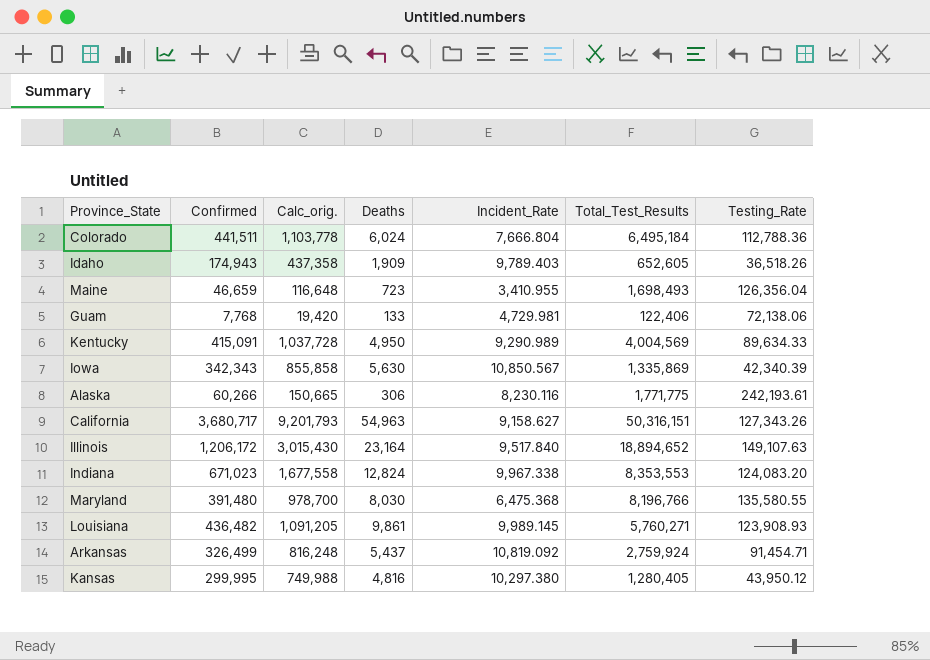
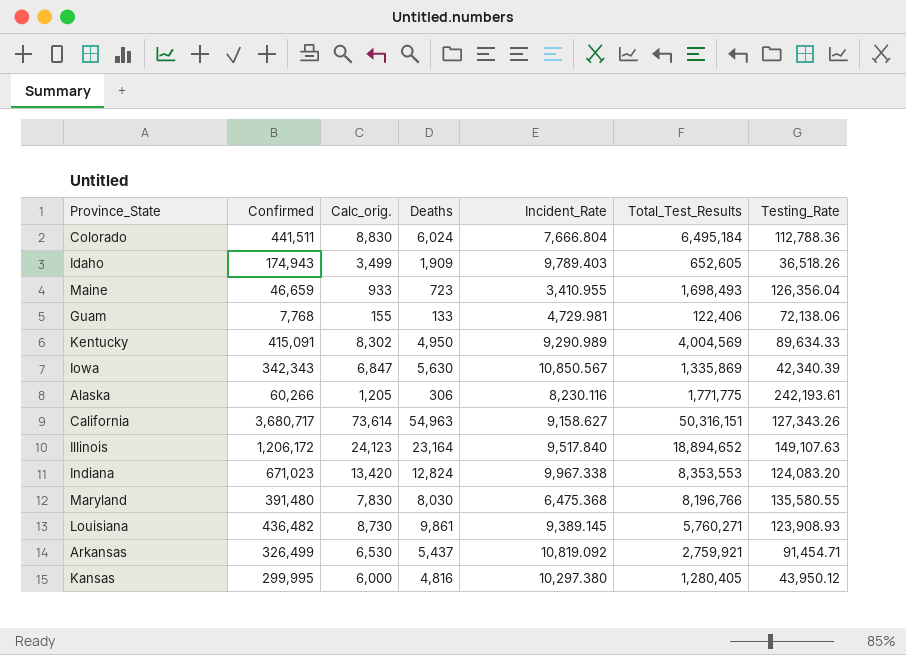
column Calc_orig. | formula: [Confirmed] * 2.5 -> [Confirmed] * 0.02
Louisiana | Incident_Rate: 9,989.145 -> 9,389.145
Arkansas | Total_Test_Results: 2,759,924 -> 2,759,921

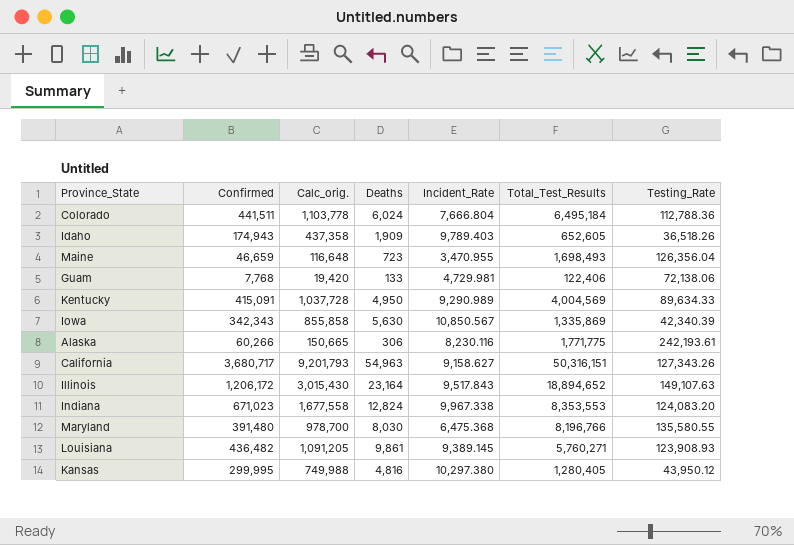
column Calc_orig. | formula: [Confirmed] * 0.02 -> [Confirmed] * 2.5
row Arkansas: 326,499 | 6,530 | 5,437 | 10,819.092 | 2,759,921 | 91,454.71 -> none
Maine | Incident_Rate: 3,410.955 -> 3,470.955
Illinois | Incident_Rate: 9,517.840 -> 9,517.843

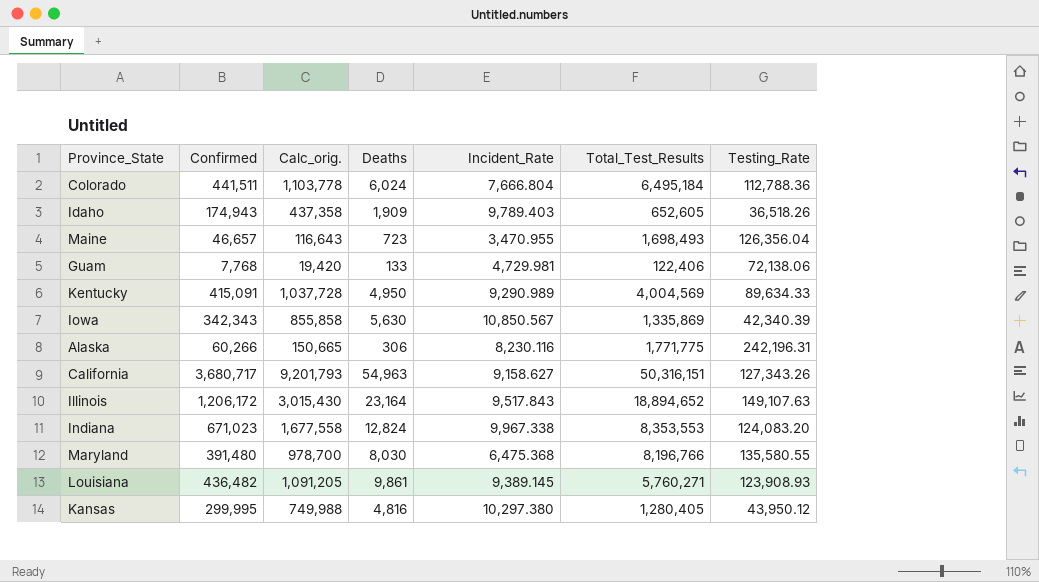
Maine | Confirmed: 46,659 -> 46,657
Maine | Calc_orig.: 116,648 -> 116,643
Alaska | Testing_Rate: 242,193.61 -> 242,196.31

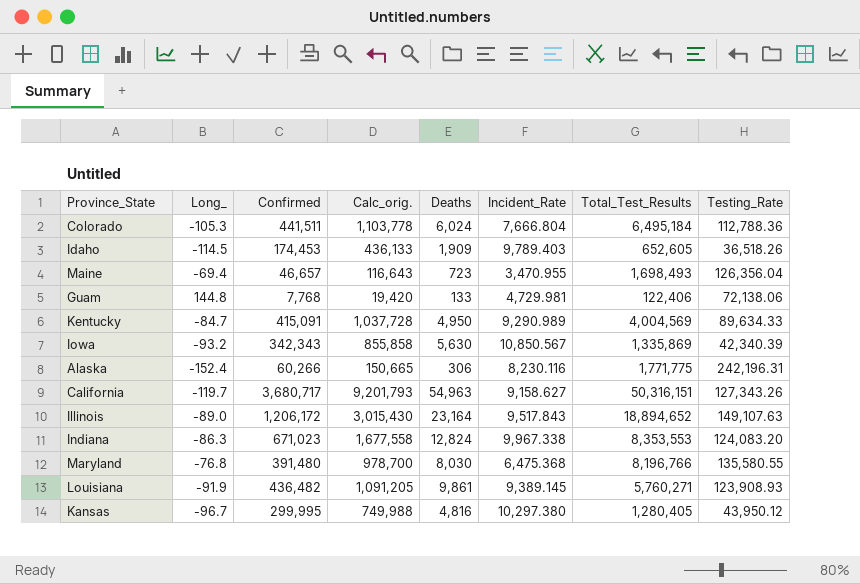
column Long_ | position: none -> 2
Idaho | Confirmed: 174,943 -> 174,453
Idaho | Calc_orig.: 437,358 -> 436,133

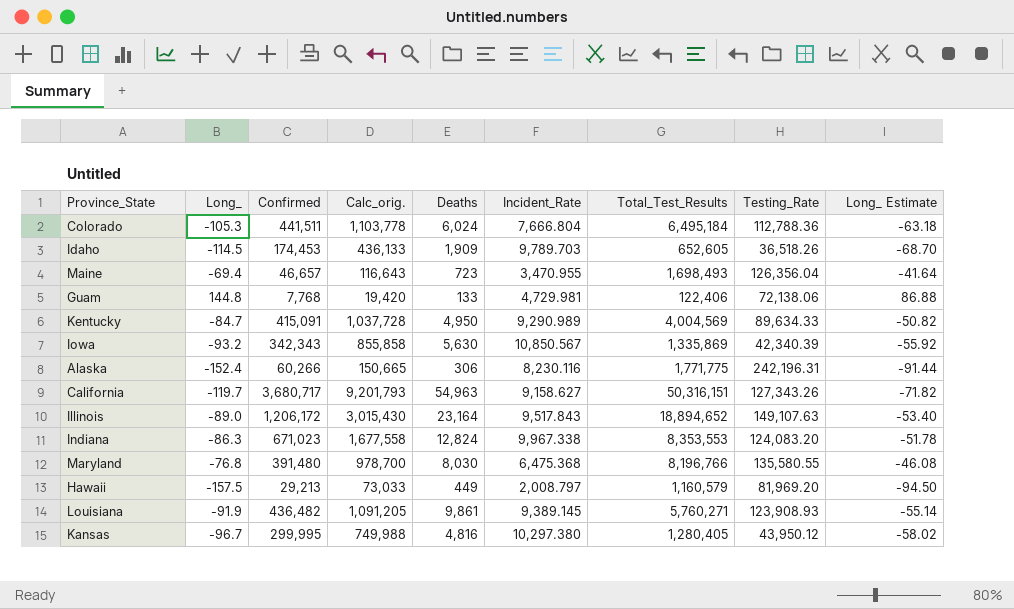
column Long_ Estimate | formula: none -> [Long_] * 0.6
Idaho | Incident_Rate: 9,789.403 -> 9,789.703
row Hawaii: none -> -157.5 | 29,213 | 73,033 | 449 | 2,008.797 | 1,160,579 | 81,969.20 | -94.50

